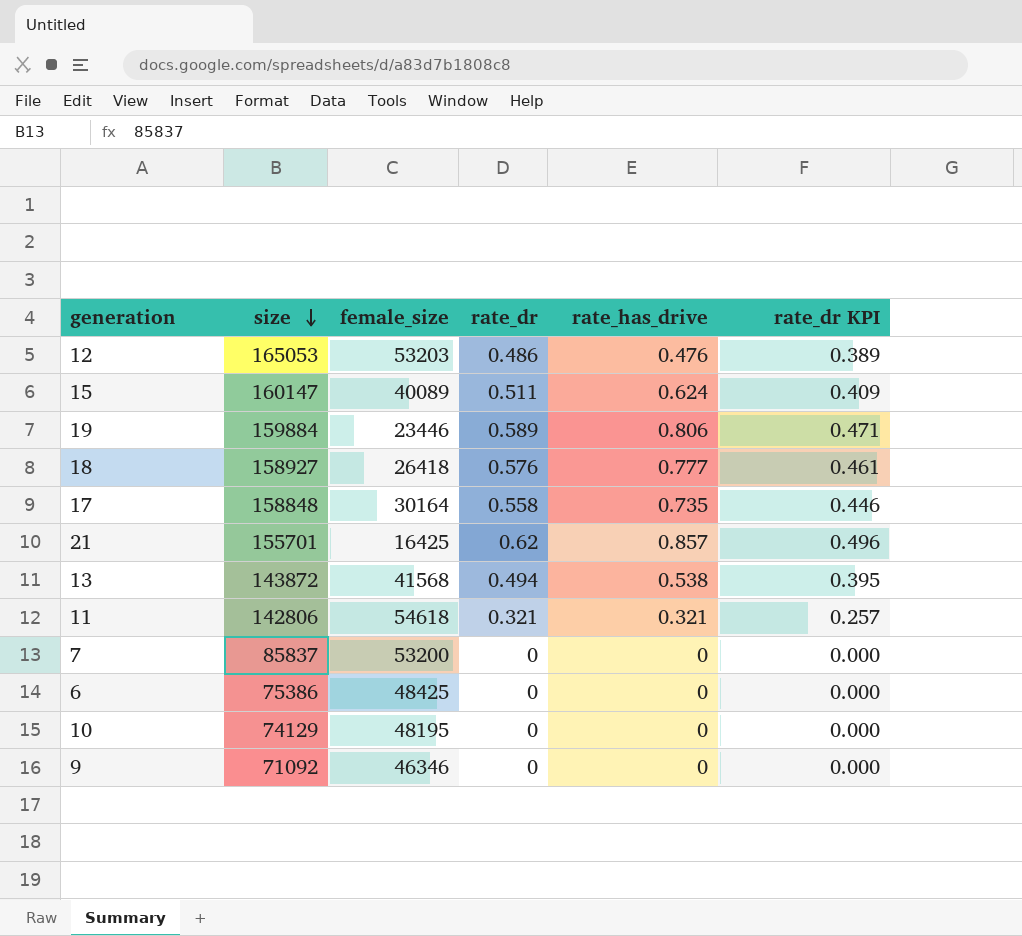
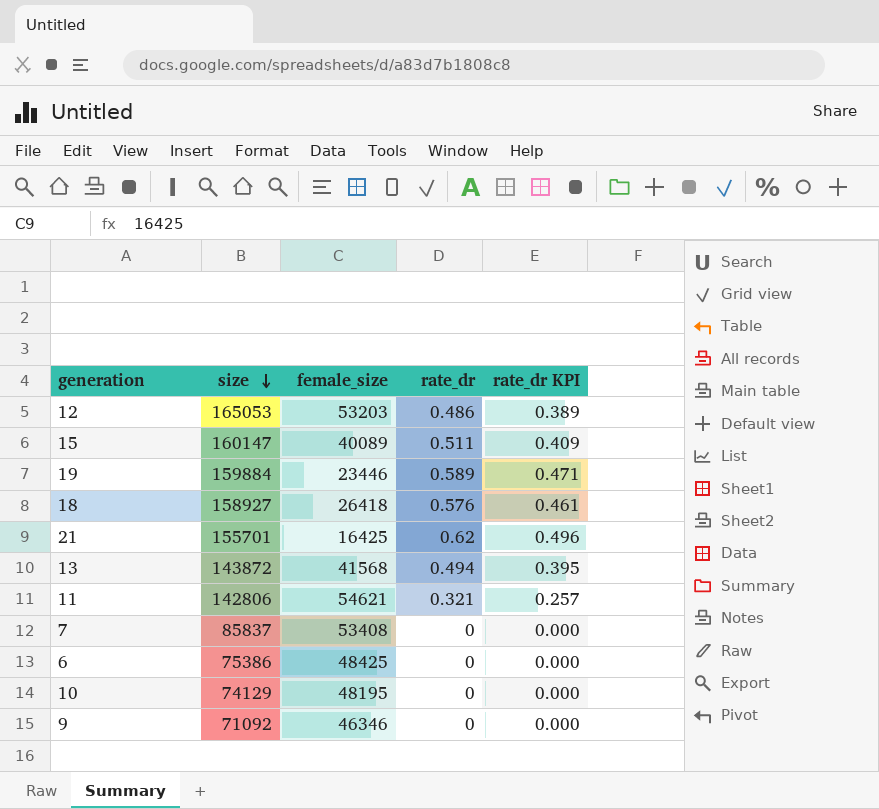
column rate_has_drive | position: 5 -> none
row 17: 158848 | 30164 | 0.558 | 0.735 | 0.446 -> none
11 | female_size: 54618 -> 54621
7 | female_size: 53200 -> 53408

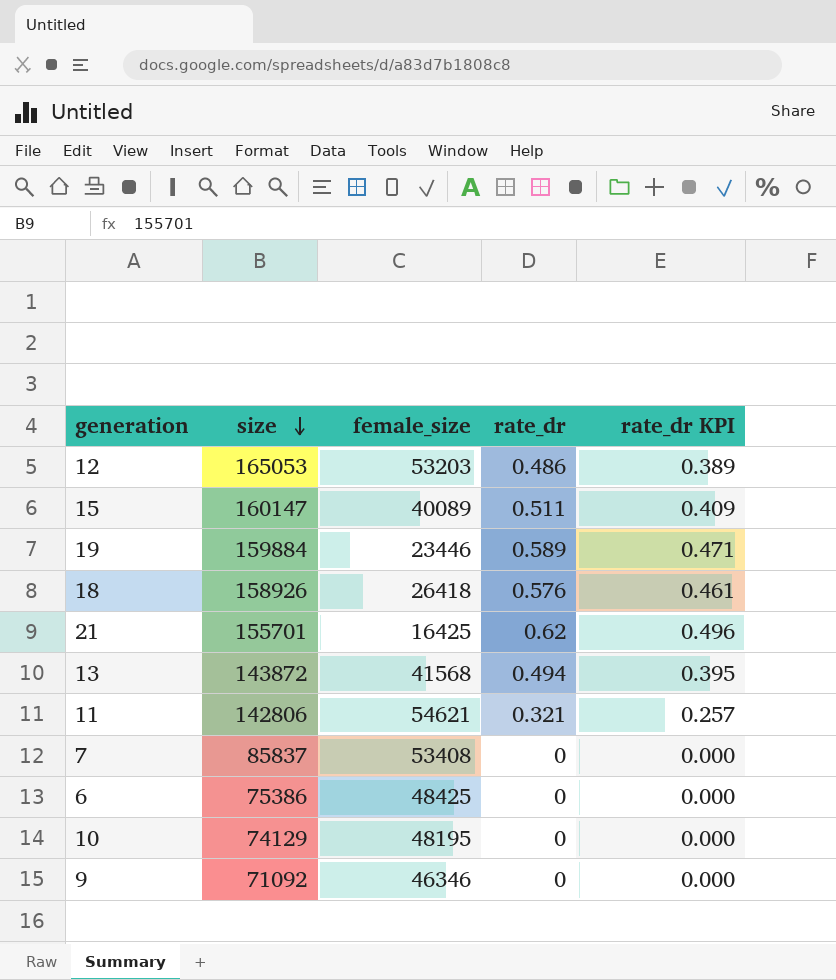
18 | size: 158927 -> 158926

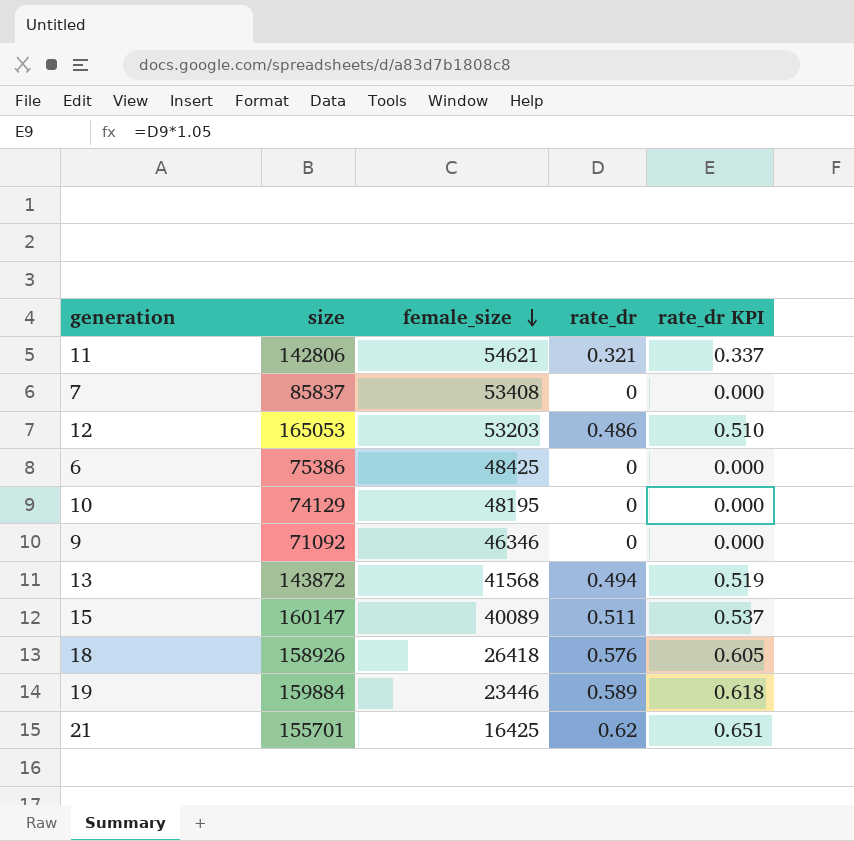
row order: size descending -> female_size descending
column rate_dr KPI | formula: [rate_dr] * 0.8 -> [rate_dr] * 1.05

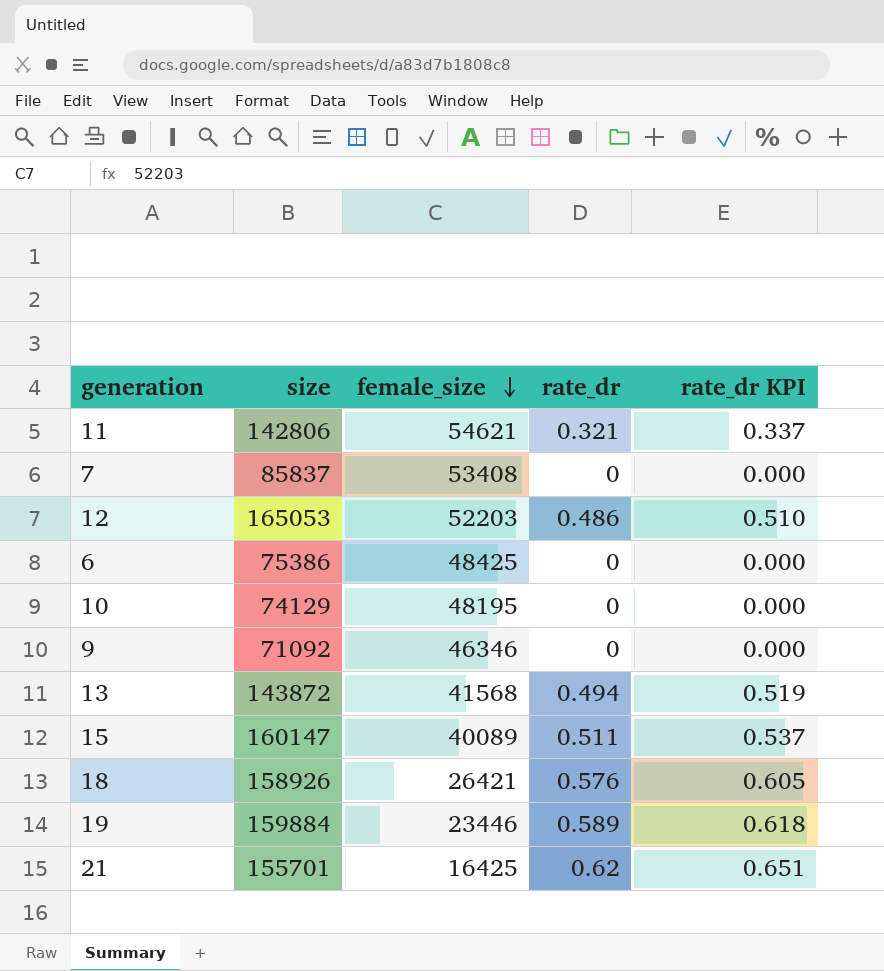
12 | female_size: 53203 -> 52203
18 | female_size: 26418 -> 26421

